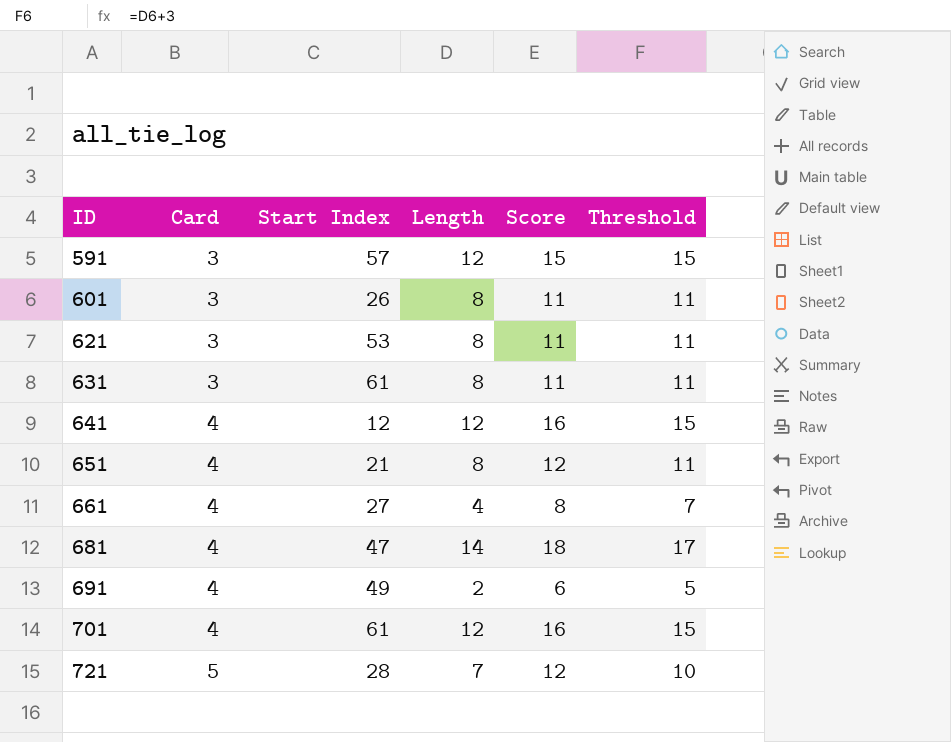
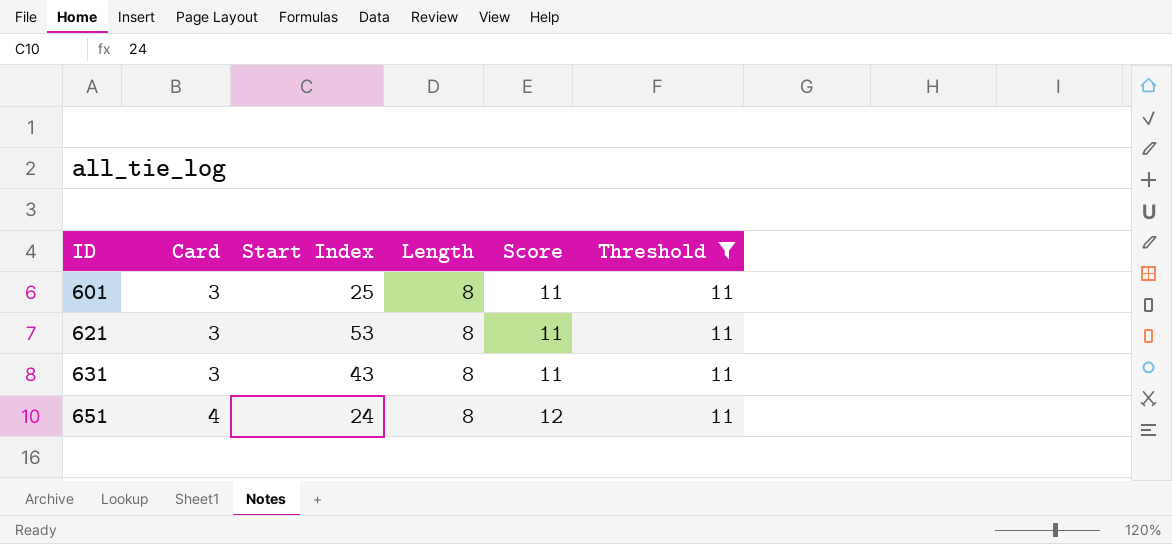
filter: none -> Threshold = 11
601 | Start Index: 26 -> 25
631 | Start Index: 61 -> 43
651 | Start Index: 21 -> 24

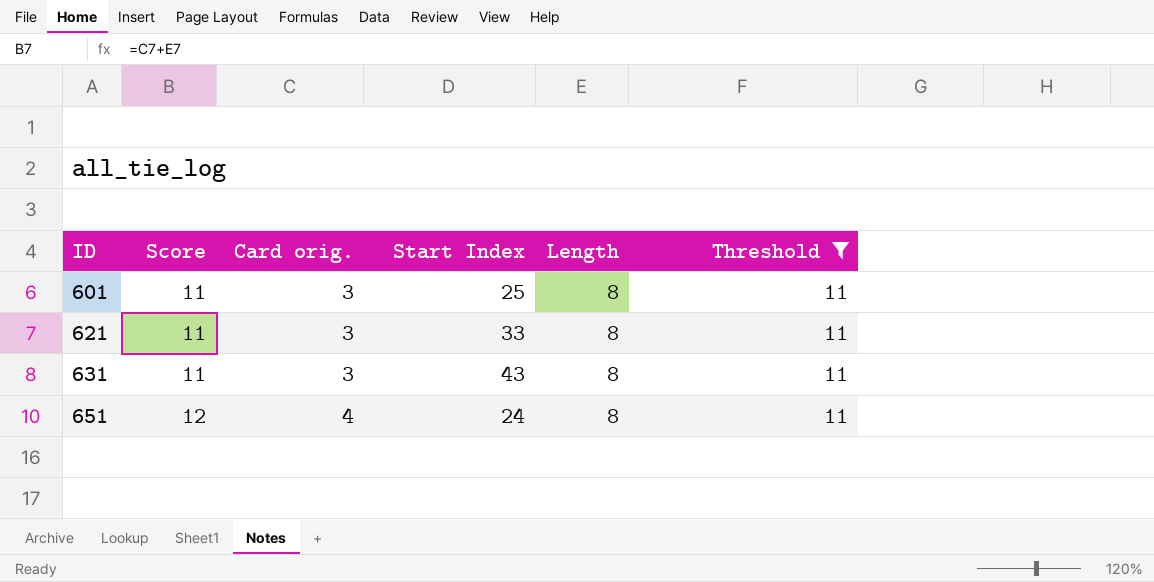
column Score | position: 5 -> 2
column name: Card -> Card orig.
621 | Start Index: 53 -> 33

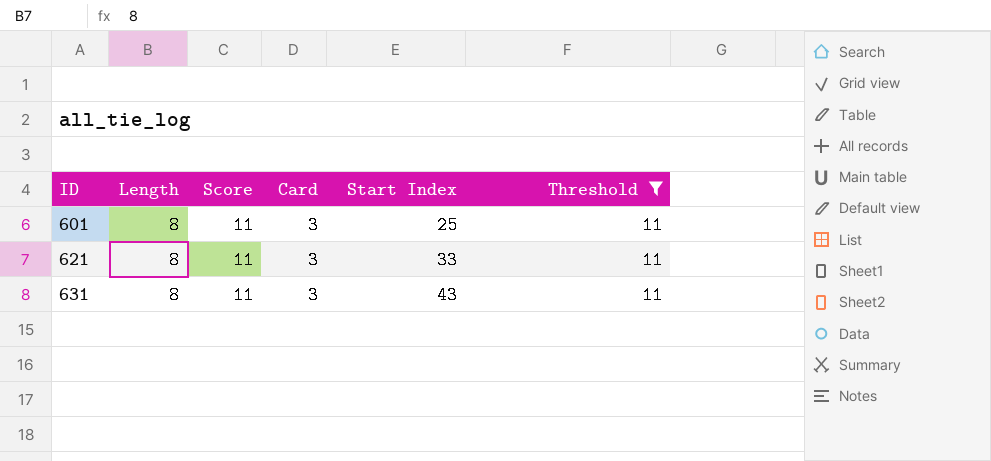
column Length | position: 5 -> 2
column name: Card orig. -> Card
row 651: 12 | 4 | 24 | 8 | 11 -> none

